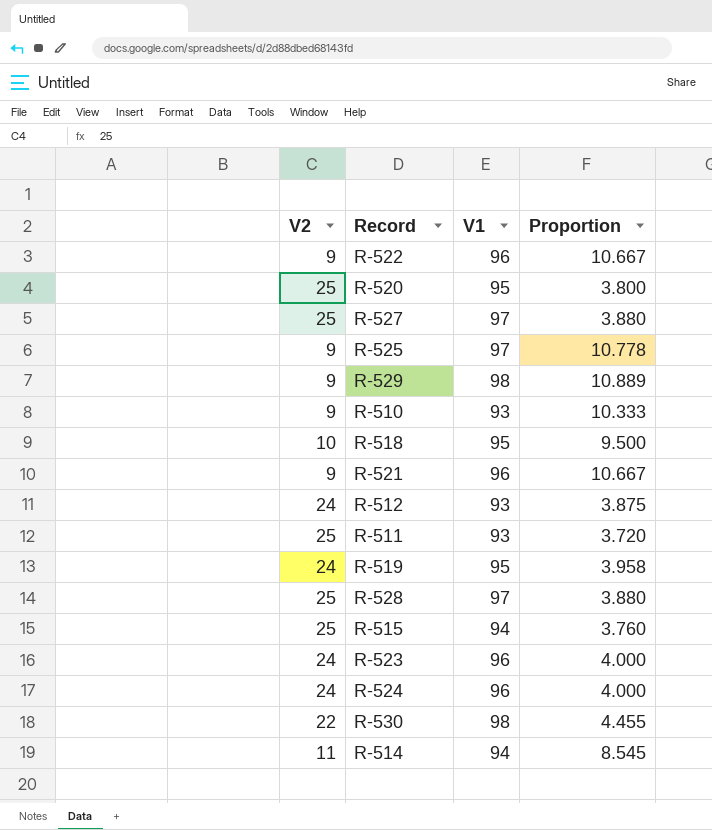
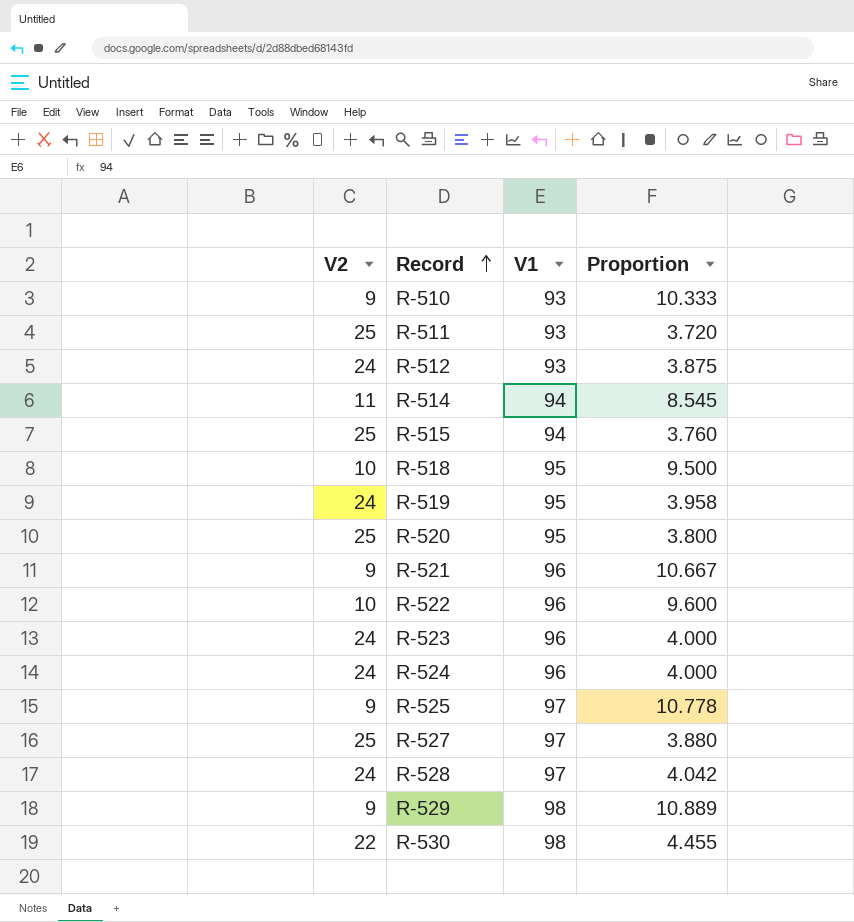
row order: none -> Record ascending
R-522 | V2: 9 -> 10
R-522 | Proportion: 10.667 -> 9.600
R-528 | V2: 25 -> 24
R-528 | Proportion: 3.880 -> 4.042

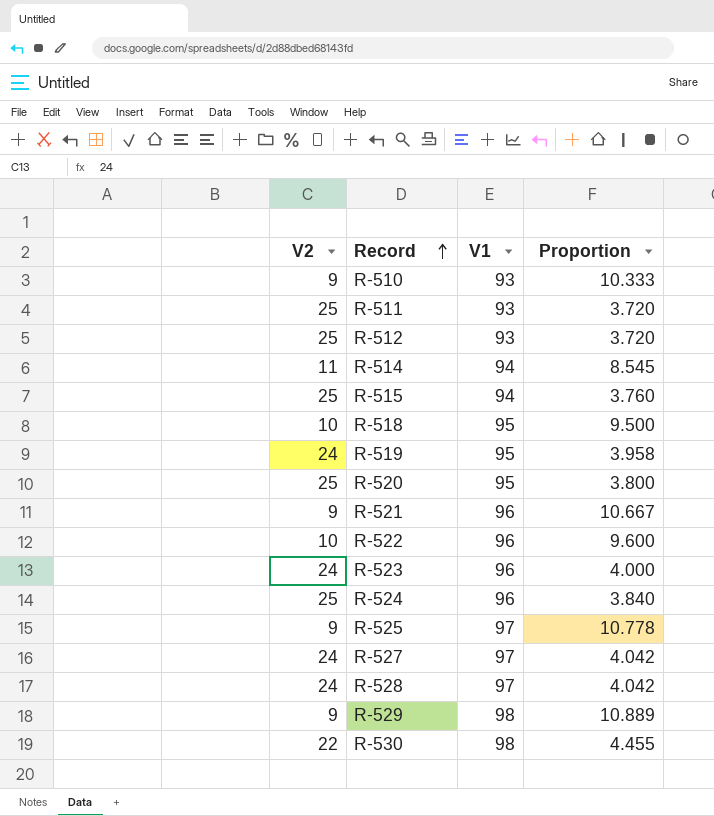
R-512 | V2: 24 -> 25
R-512 | Proportion: 3.875 -> 3.720
R-524 | V2: 24 -> 25
R-524 | Proportion: 4.000 -> 3.840
R-527 | V2: 25 -> 24
R-527 | Proportion: 3.880 -> 4.042

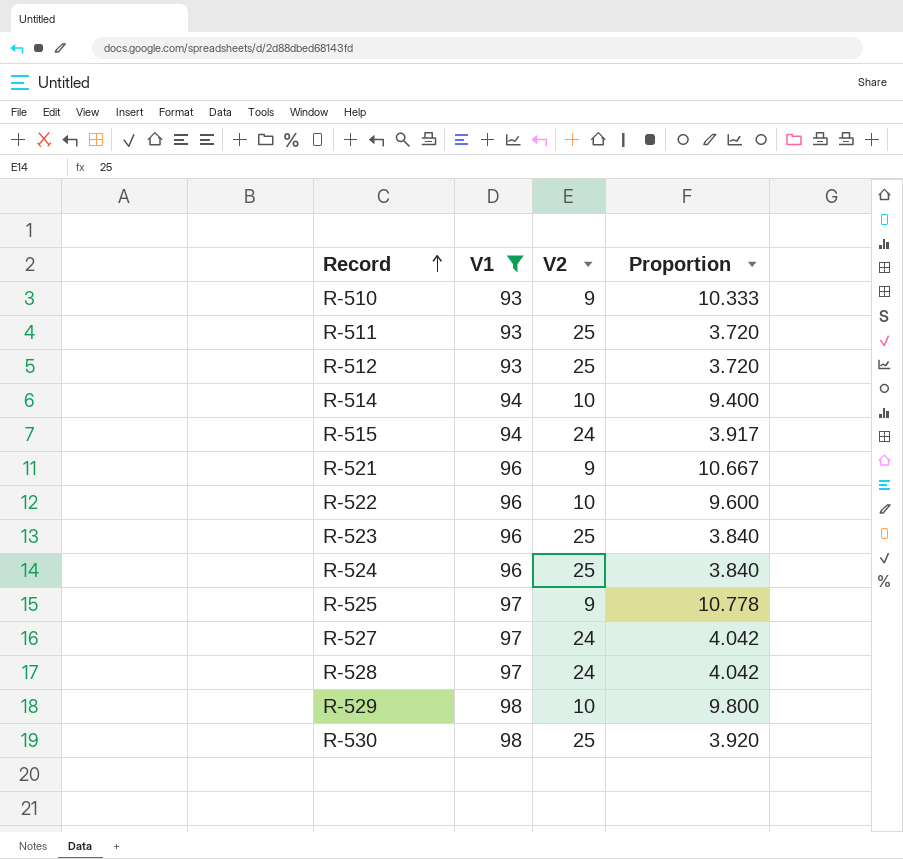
filter: none -> V1 != 95
column V2 | position: 1 -> 3
R-514 | V2: 11 -> 10
R-514 | Proportion: 8.545 -> 9.400
R-515 | V2: 25 -> 24
R-515 | Proportion: 3.760 -> 3.917
R-523 | V2: 24 -> 25
R-523 | Proportion: 4.000 -> 3.840
R-529 | V2: 9 -> 10
R-529 | Proportion: 10.889 -> 9.800
R-530 | V2: 22 -> 25
R-530 | Proportion: 4.455 -> 3.920

